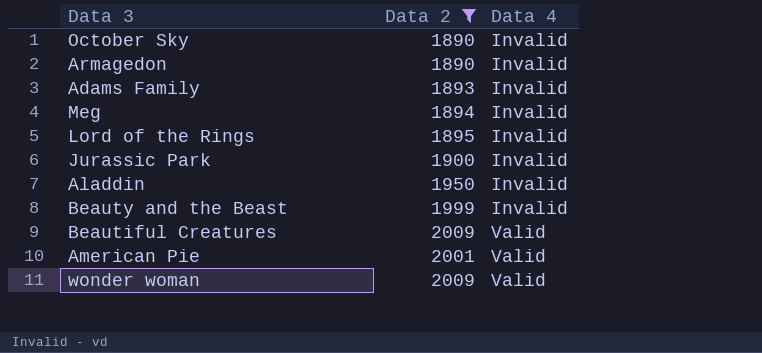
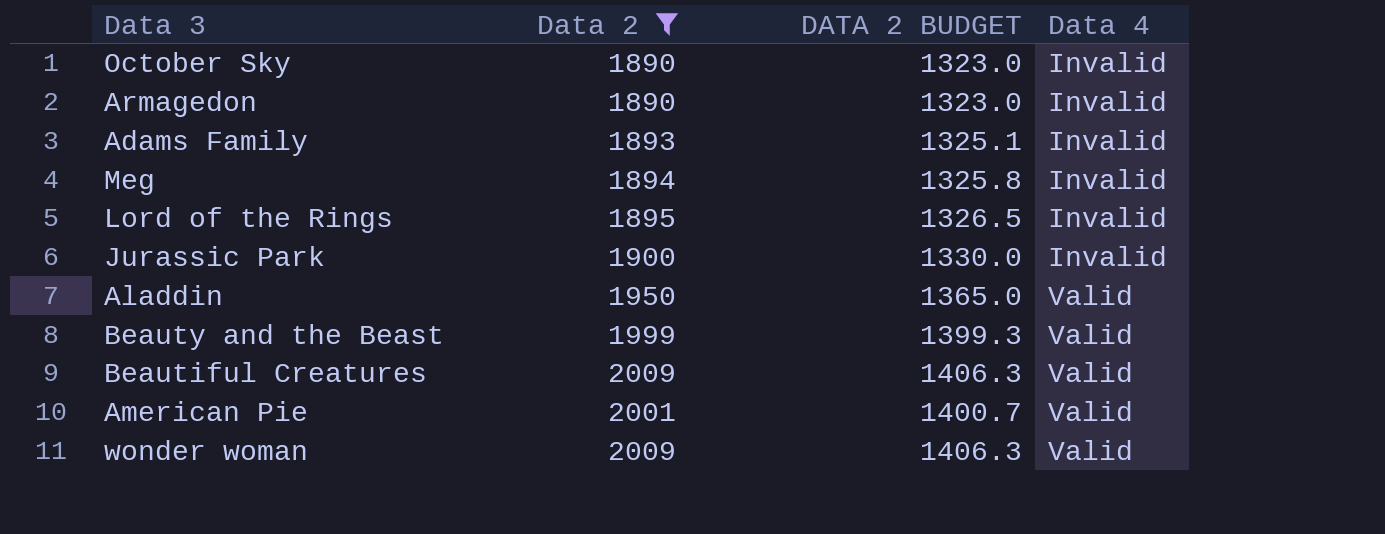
column DATA 2 BUDGET | formula: none -> [Data 2] * 0.7
Aladdin | Data 4: Invalid -> Valid
Beauty and the Beast | Data 4: Invalid -> Valid

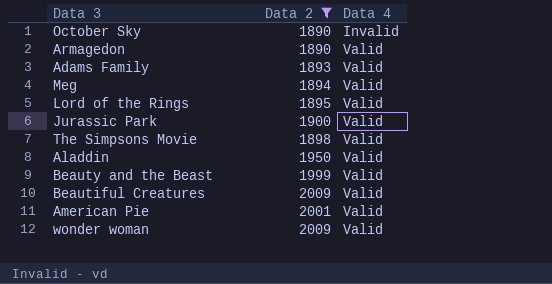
column DATA 2 BUDGET | formula: [Data 2] * 0.7 -> none
Armagedon | Data 4: Invalid -> Valid
Adams Family | Data 4: Invalid -> Valid
Meg | Data 4: Invalid -> Valid
Lord of the Rings | Data 4: Invalid -> Valid
Jurassic Park | Data 4: Invalid -> Valid
row The Simpsons Movie: none -> 1898 | Valid

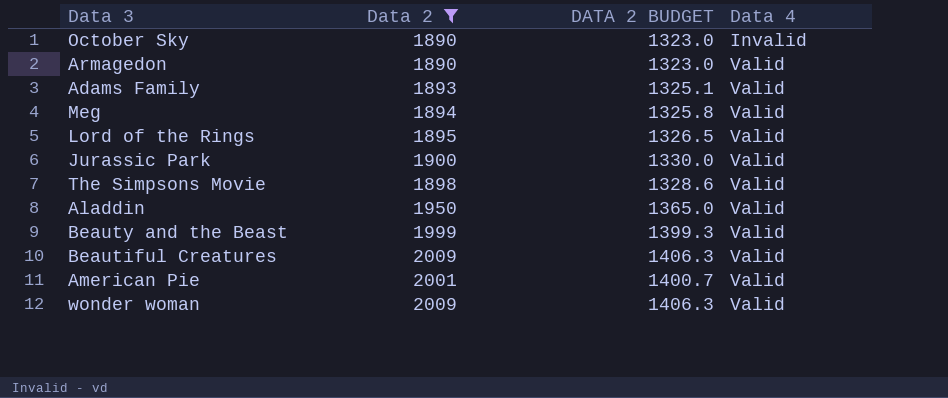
column DATA 2 BUDGET | formula: none -> [Data 2] * 0.7

